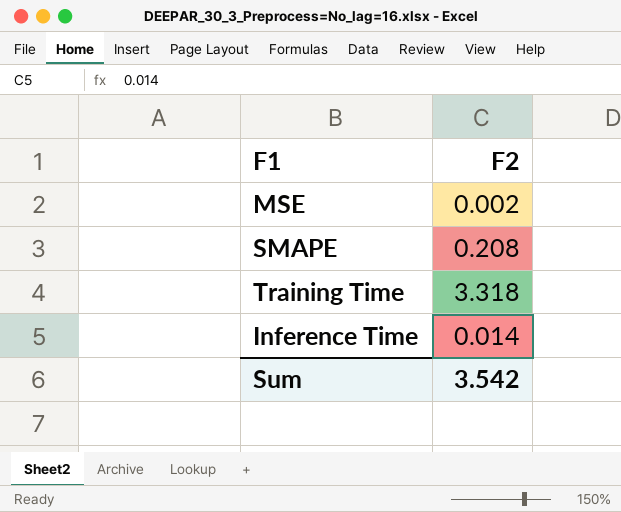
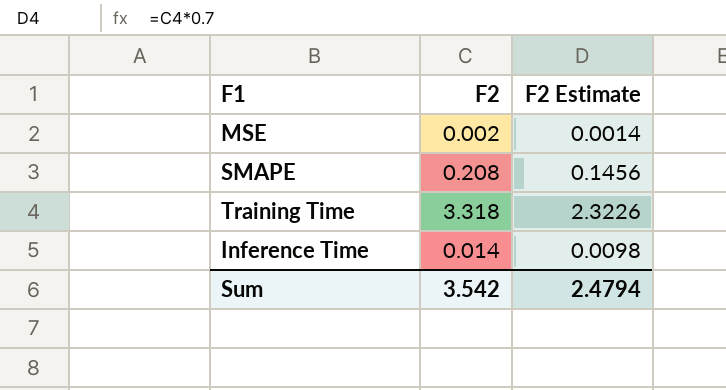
column F2 Estimate | formula: none -> [F2] * 0.7

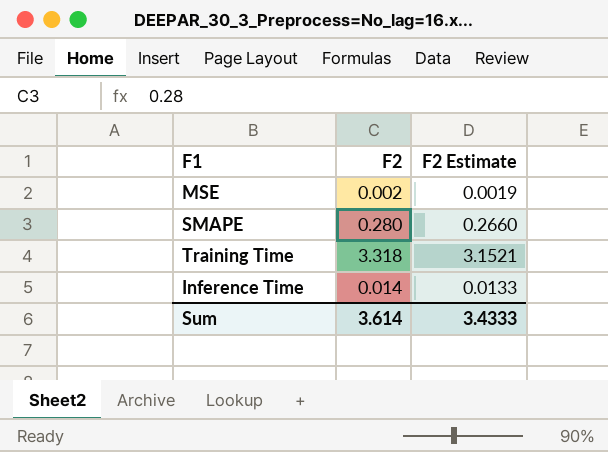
column F2 Estimate | formula: [F2] * 0.7 -> [F2] * 0.95
SMAPE | F2: 0.208 -> 0.280
Sum | F2: 3.542 -> 3.614
Sum | F2 Estimate: 2.4794 -> 3.4333

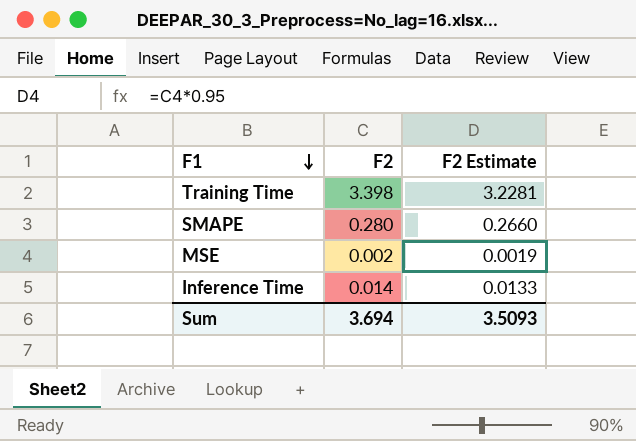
row order: none -> F1 descending
Training Time | F2: 3.318 -> 3.398
Training Time | F2 Estimate: 3.1521 -> 3.2281
Sum | F2: 3.614 -> 3.694
Sum | F2 Estimate: 3.4333 -> 3.5093

